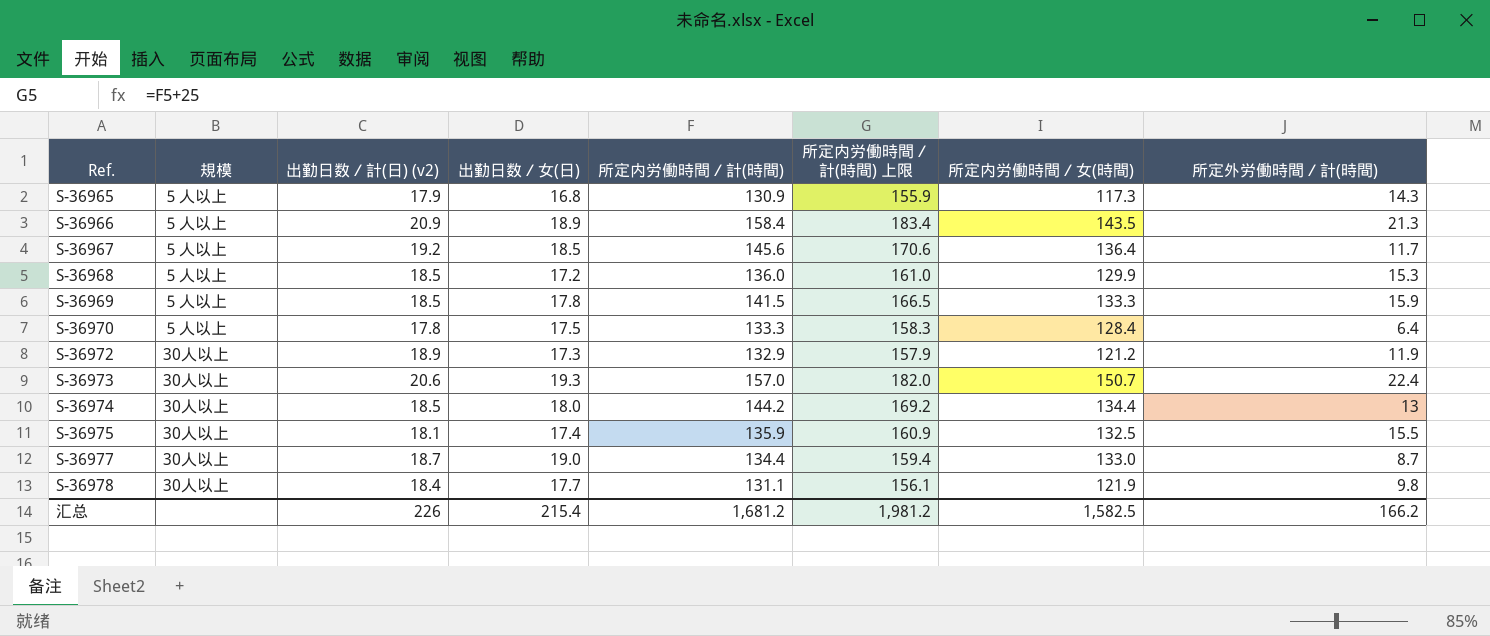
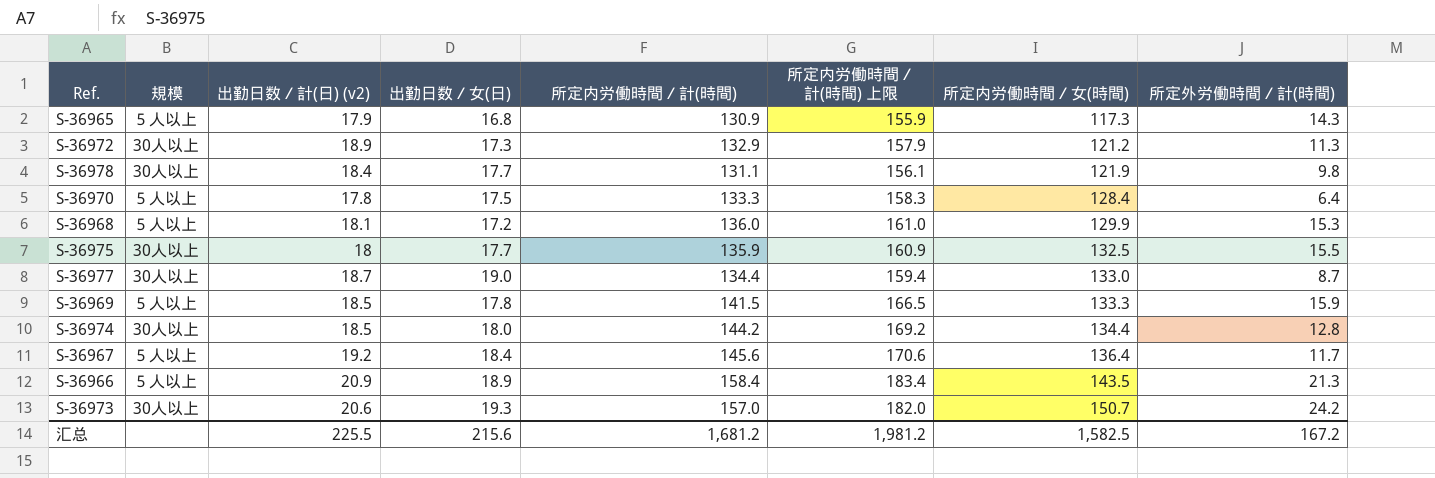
row order: Ref. ascending -> 所定内労働時間／女(時間) ascending
S-36972 | 所定外労働時間／計(時間): 11.9 -> 11.3
S-36968 | 出勤日数／計(日) (v2): 18.5 -> 18.1
S-36975 | 出勤日数／計(日) (v2): 18.1 -> 18
S-36975 | 出勤日数／女(日): 17.4 -> 17.7
S-36974 | 所定外労働時間／計(時間): 13 -> 12.8
S-36967 | 出勤日数／女(日): 18.5 -> 18.4
S-36973 | 所定外労働時間／計(時間): 22.4 -> 24.2
汇总 | 出勤日数／計(日) (v2): 226 -> 225.5
汇总 | 出勤日数／女(日): 215.4 -> 215.6
汇总 | 所定外労働時間／計(時間): 166.2 -> 167.2

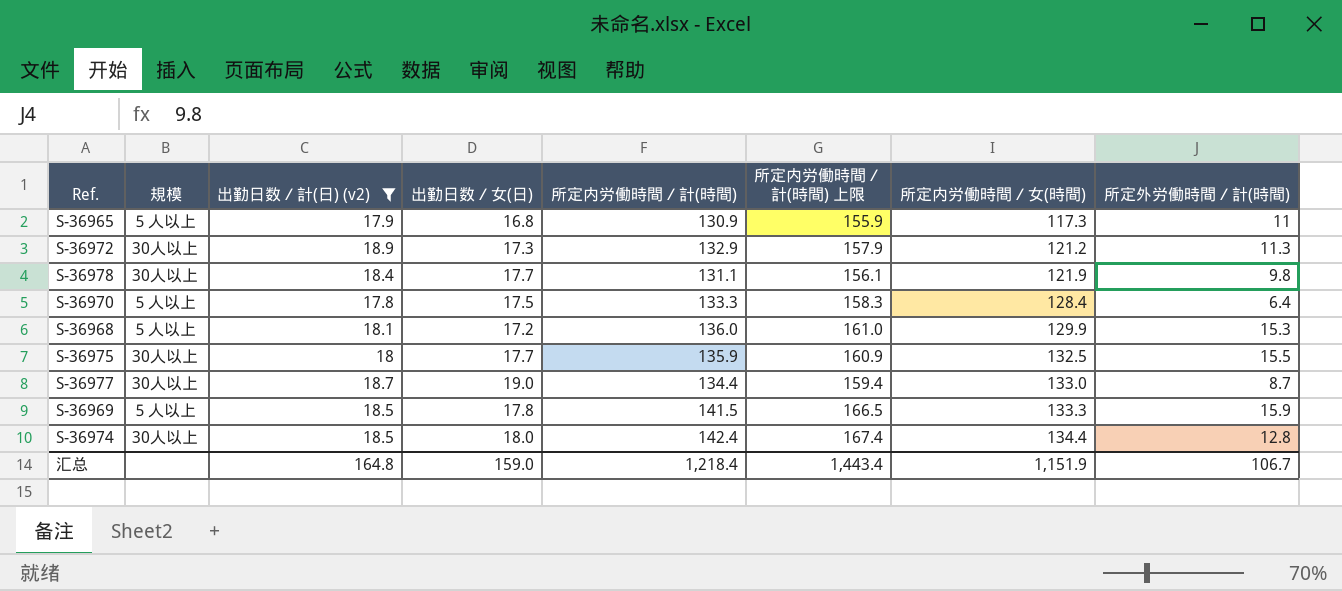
filter: none -> 出勤日数／計(日) (v2) <= 18.9
S-36965 | 所定外労働時間／計(時間): 14.3 -> 11
S-36974 | 所定内労働時間／計(時間): 144.2 -> 142.4
S-36974 | 所定内労働時間／計(時間) 上限: 169.2 -> 167.4
汇总 | 出勤日数／計(日) (v2): 225.5 -> 164.8
汇总 | 出勤日数／女(日): 215.6 -> 159.0
汇总 | 所定内労働時間／計(時間): 1,681.2 -> 1,218.4
汇总 | 所定内労働時間／計(時間) 上限: 1,981.2 -> 1,443.4
汇总 | 所定内労働時間／女(時間): 1,582.5 -> 1,151.9
汇总 | 所定外労働時間／計(時間): 167.2 -> 106.7

